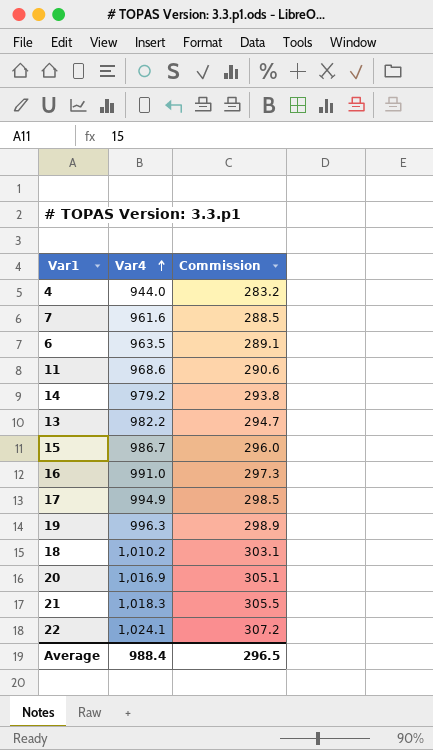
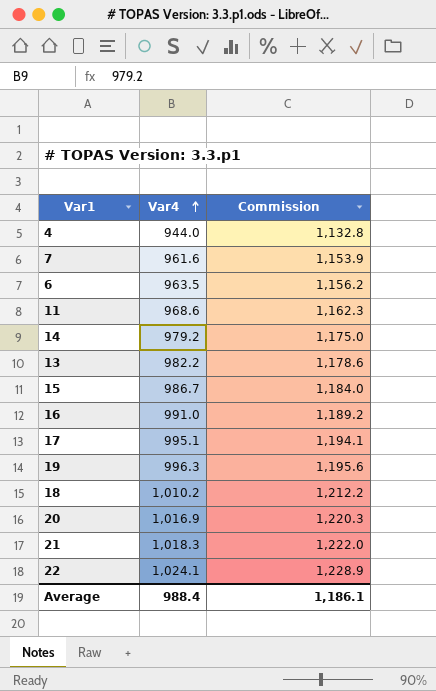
column Commission | formula: [Var4] * 0.3 -> [Var4] * 1.2
17 | Var4: 994.9 -> 995.1
Average | Commission: 296.5 -> 1,186.1

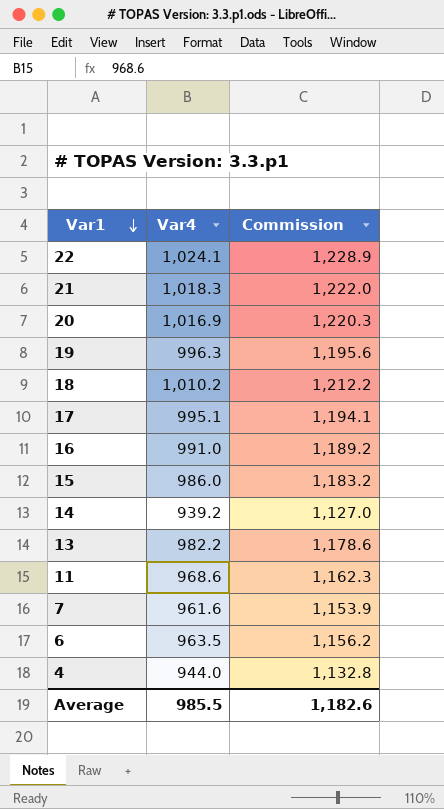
row order: Var4 ascending -> Var1 descending
15 | Var4: 986.7 -> 986.0
15 | Commission: 1,184.0 -> 1,183.2
14 | Var4: 979.2 -> 939.2
14 | Commission: 1,175.0 -> 1,127.0
Average | Var4: 988.4 -> 985.5
Average | Commission: 1,186.1 -> 1,182.6

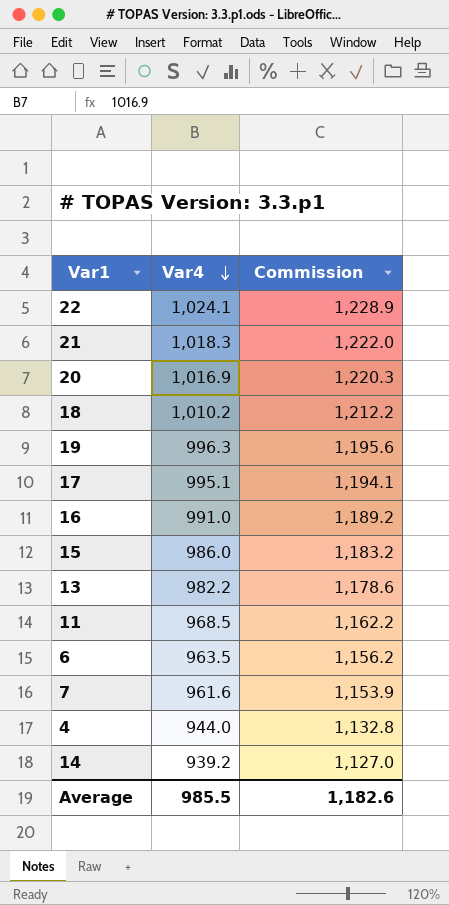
row order: Var1 descending -> Var4 descending
11 | Var4: 968.6 -> 968.5
11 | Commission: 1,162.3 -> 1,162.2

